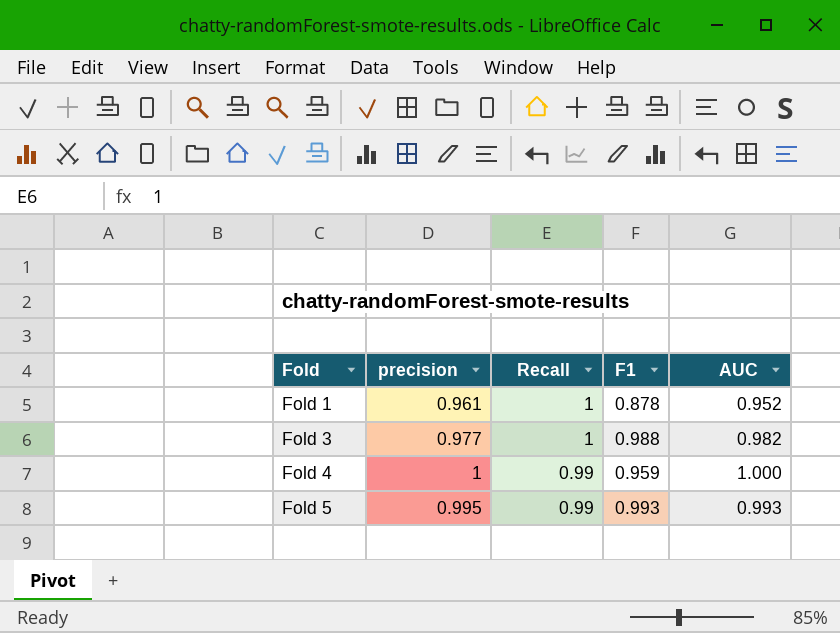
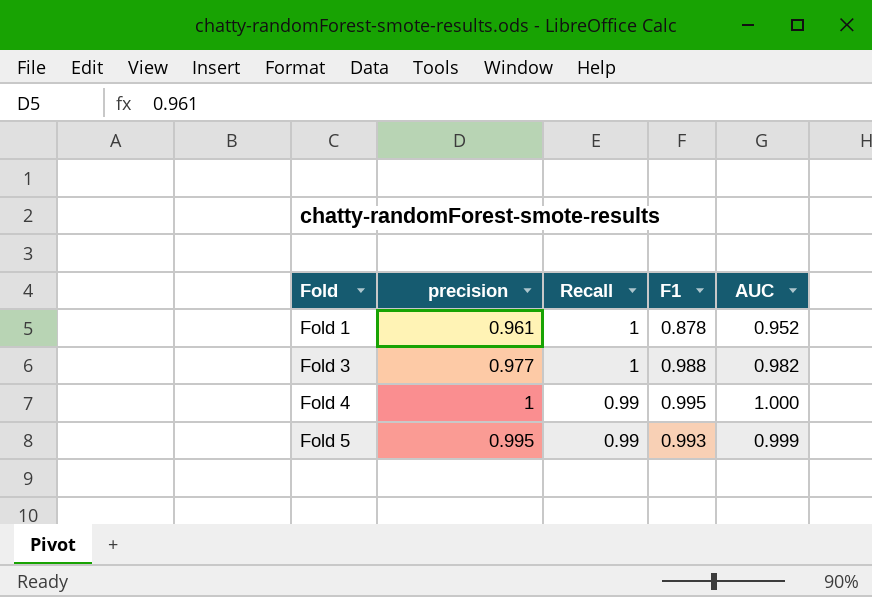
Fold 4 | F1: 0.959 -> 0.995
Fold 5 | AUC: 0.993 -> 0.999

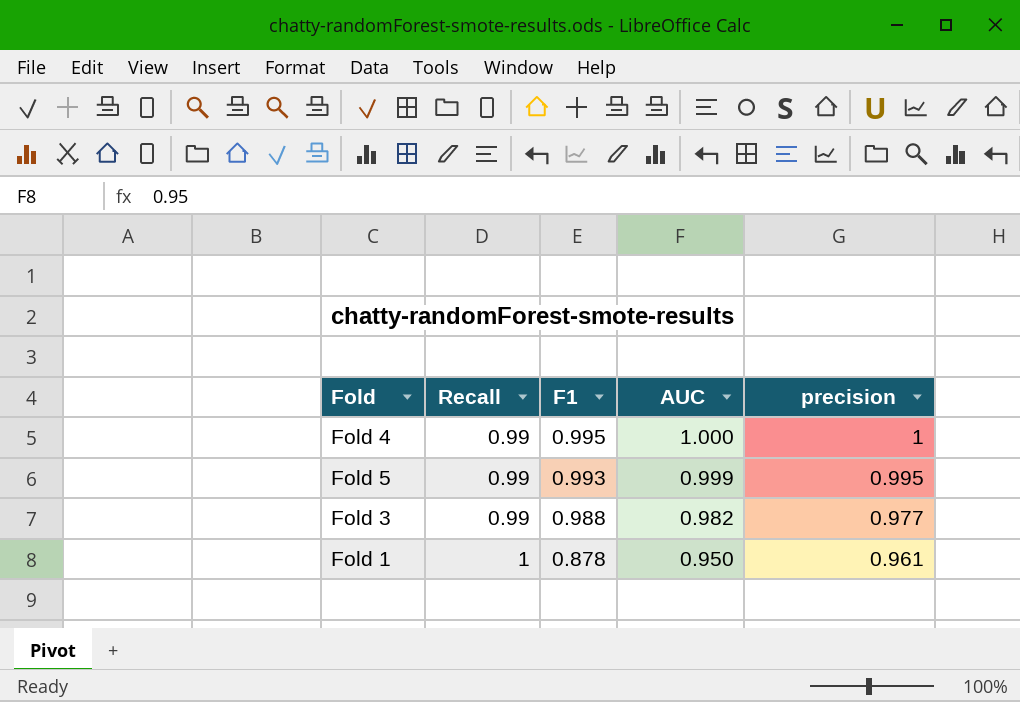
row order: Fold ascending -> Recall ascending
column precision | position: 2 -> 5
Fold 3 | Recall: 1 -> 0.99
Fold 1 | AUC: 0.952 -> 0.950

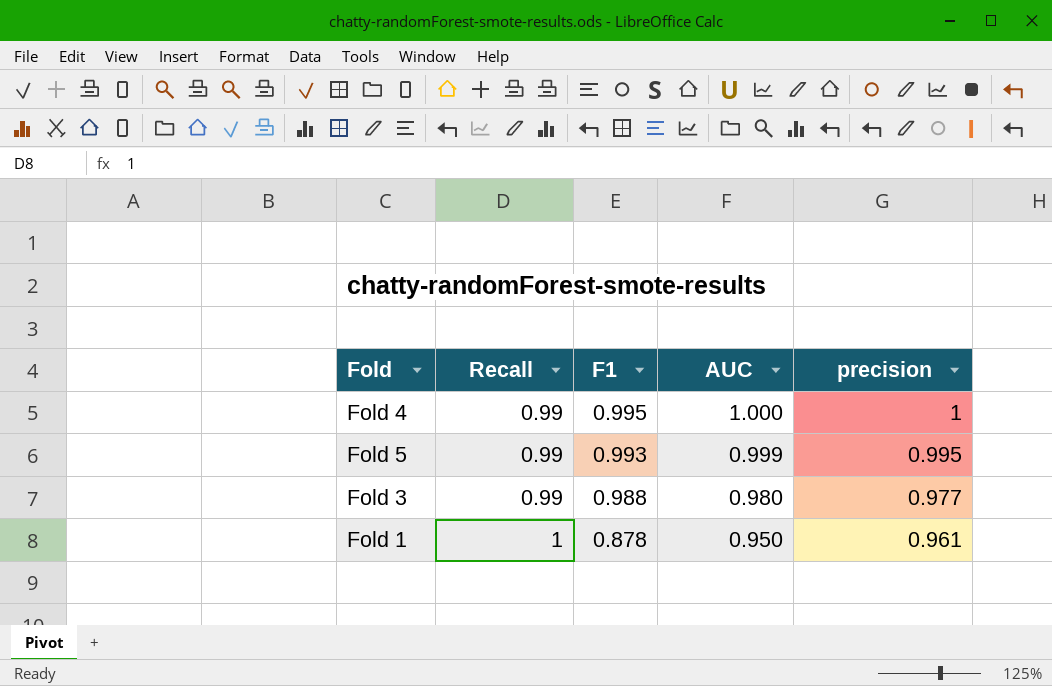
Fold 3 | AUC: 0.982 -> 0.980

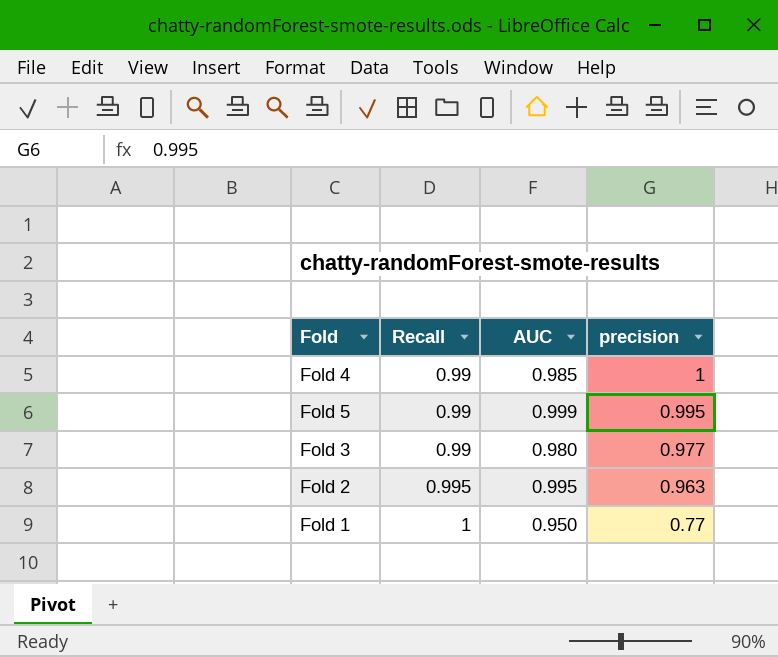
column F1 | position: 3 -> none
Fold 4 | AUC: 1.000 -> 0.985
row Fold 2: none -> 0.995 | 0.995 | 0.963
Fold 1 | precision: 0.961 -> 0.77

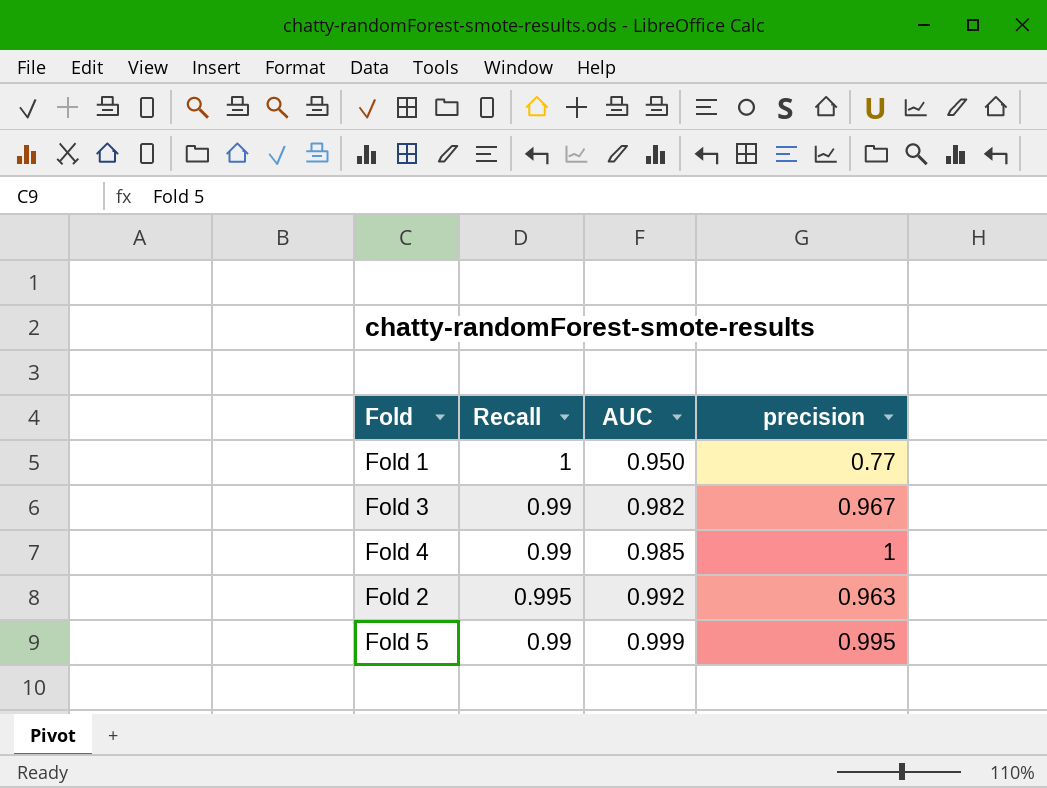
row order: Recall ascending -> AUC ascending
Fold 3 | AUC: 0.980 -> 0.982
Fold 3 | precision: 0.977 -> 0.967
Fold 2 | AUC: 0.995 -> 0.992

